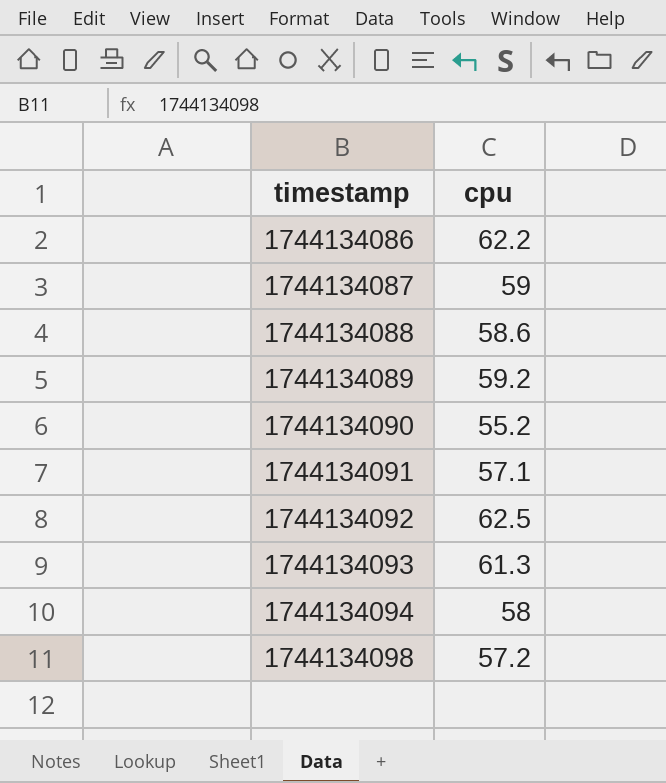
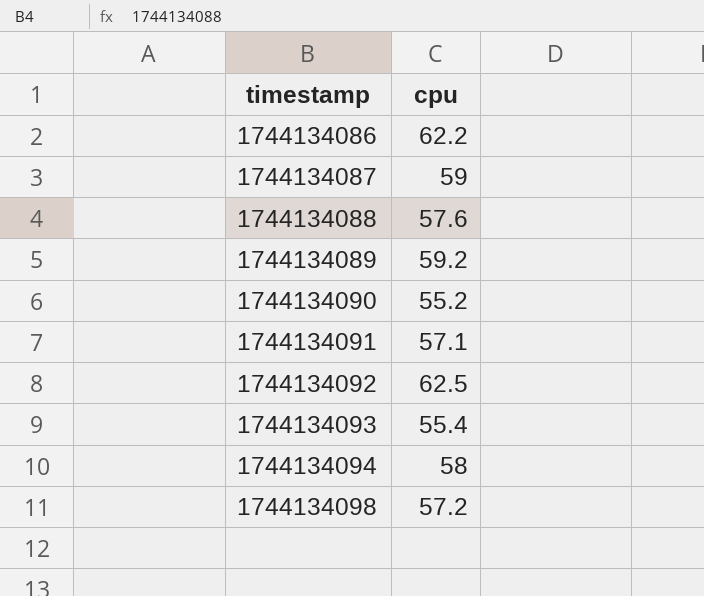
1744134088 | cpu: 58.6 -> 57.6
1744134093 | cpu: 61.3 -> 55.4

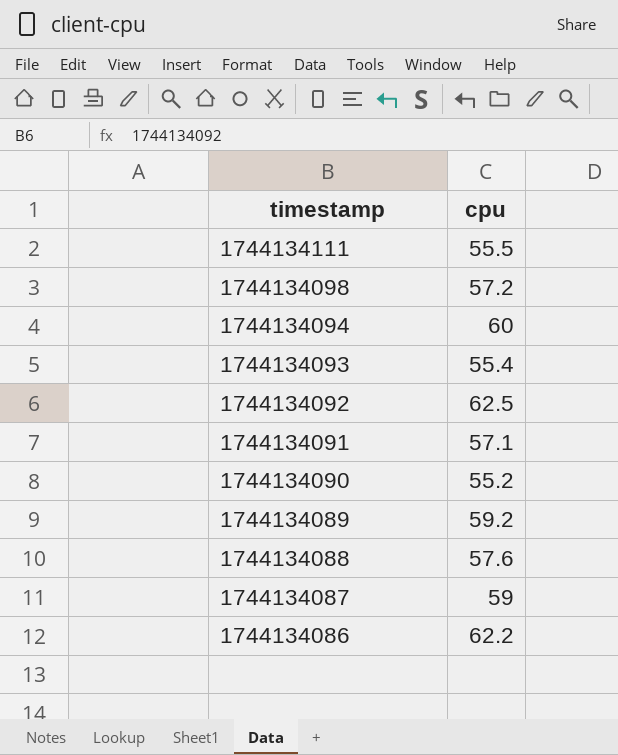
row order: timestamp ascending -> timestamp descending
row 1744134111: none -> 55.5
1744134094 | cpu: 58 -> 60

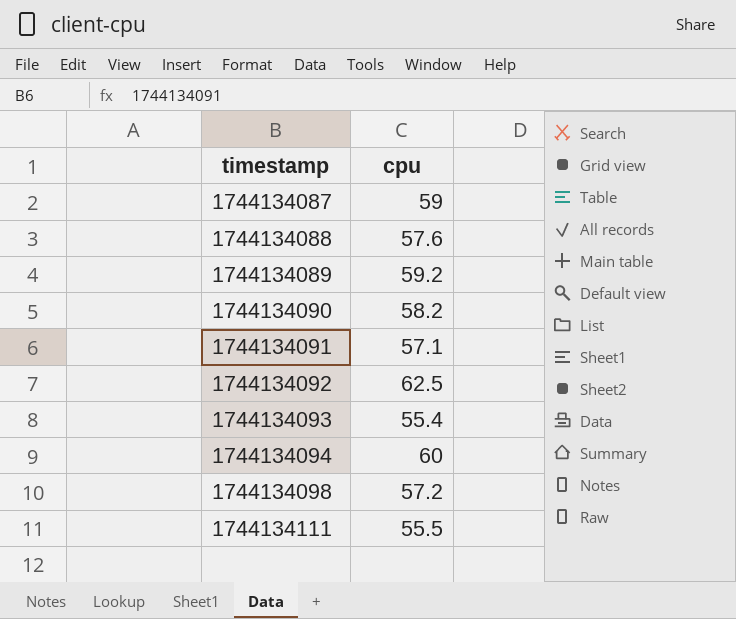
row order: timestamp descending -> timestamp ascending
row 1744134086: 62.2 -> none
1744134090 | cpu: 55.2 -> 58.2

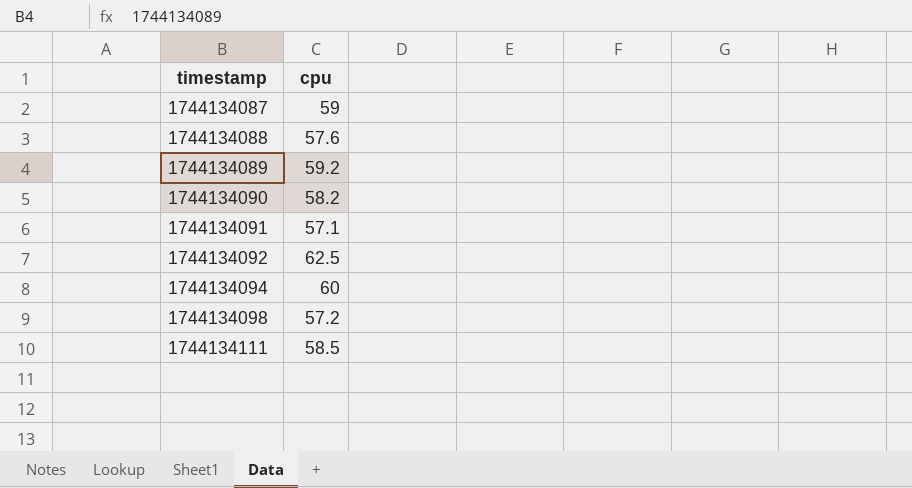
row 1744134093: 55.4 -> none
1744134111 | cpu: 55.5 -> 58.5

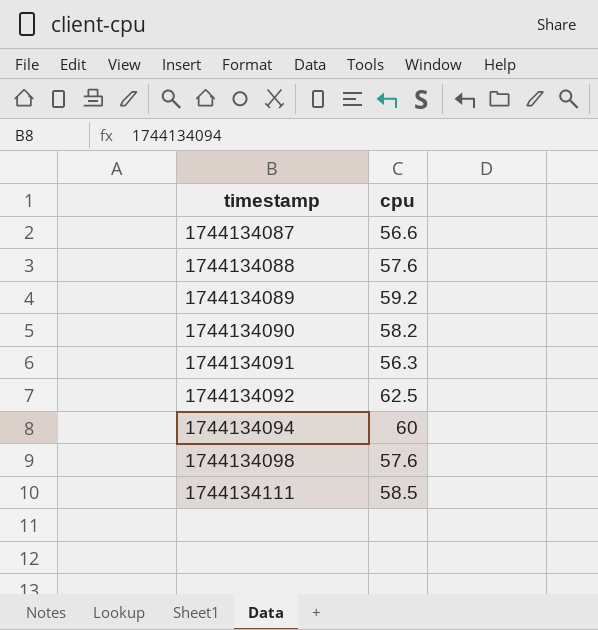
1744134087 | cpu: 59 -> 56.6
1744134091 | cpu: 57.1 -> 56.3
1744134098 | cpu: 57.2 -> 57.6

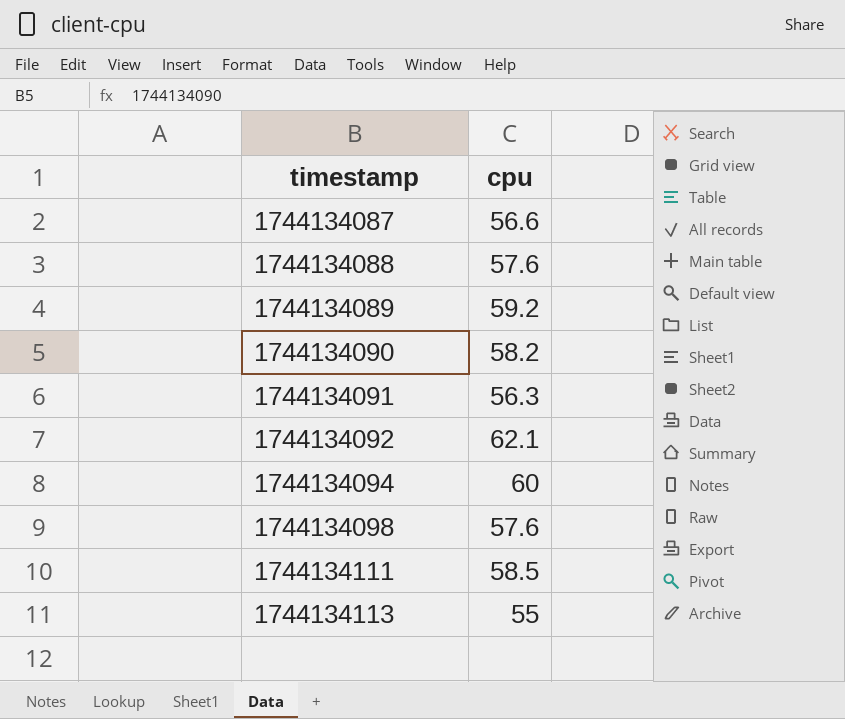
1744134092 | cpu: 62.5 -> 62.1
row 1744134113: none -> 55

